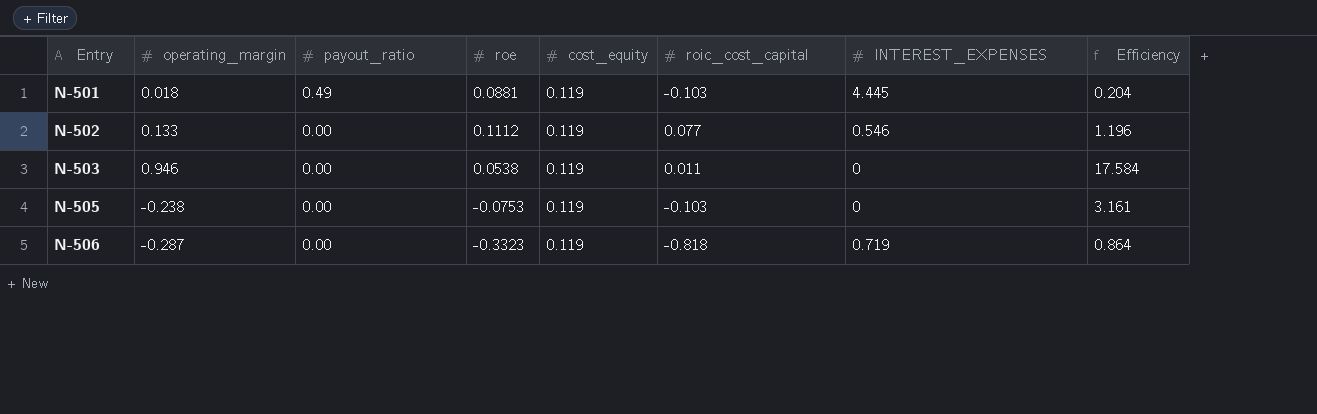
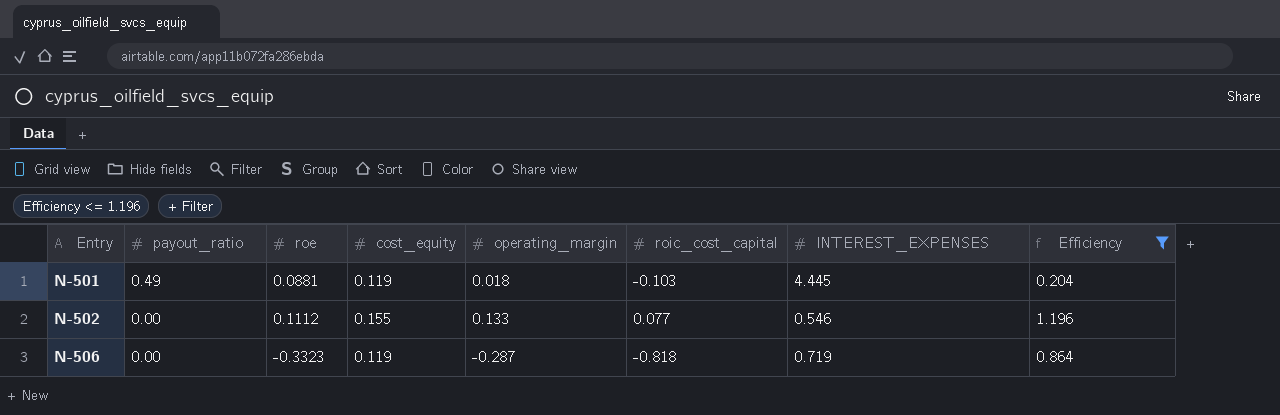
filter: none -> Efficiency <= 1.196
column operating_margin | position: 2 -> 5
N-502 | cost_equity: 0.119 -> 0.155

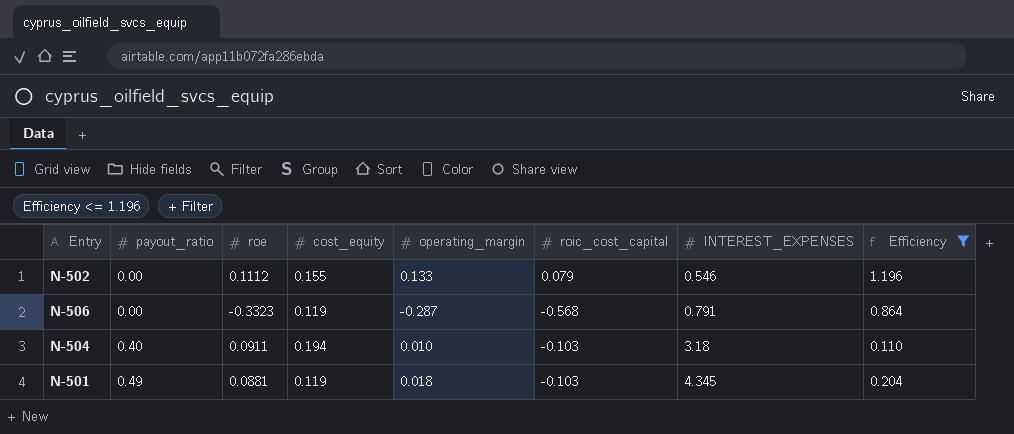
row order: Entry ascending -> payout_ratio ascending
N-502 | roic_cost_capital: 0.077 -> 0.079
N-506 | roic_cost_capital: -0.818 -> -0.568
N-506 | INTEREST_EXPENSES: 0.719 -> 0.791
row N-504: none -> 0.40 | 0.0911 | 0.194 | 0.010 | -0.103 | 3.18 | 0.110
N-501 | INTEREST_EXPENSES: 4.445 -> 4.345

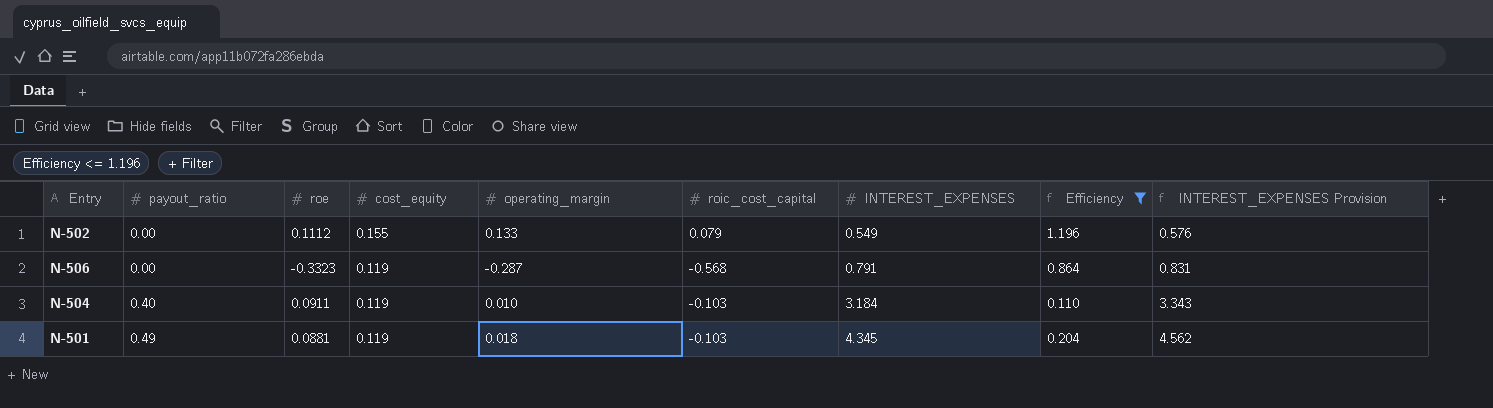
column INTEREST_EXPENSES Provision | formula: none -> [INTEREST_EXPENSES] * 1.05
N-502 | INTEREST_EXPENSES: 0.546 -> 0.549
N-504 | cost_equity: 0.194 -> 0.119
N-504 | INTEREST_EXPENSES: 3.18 -> 3.184

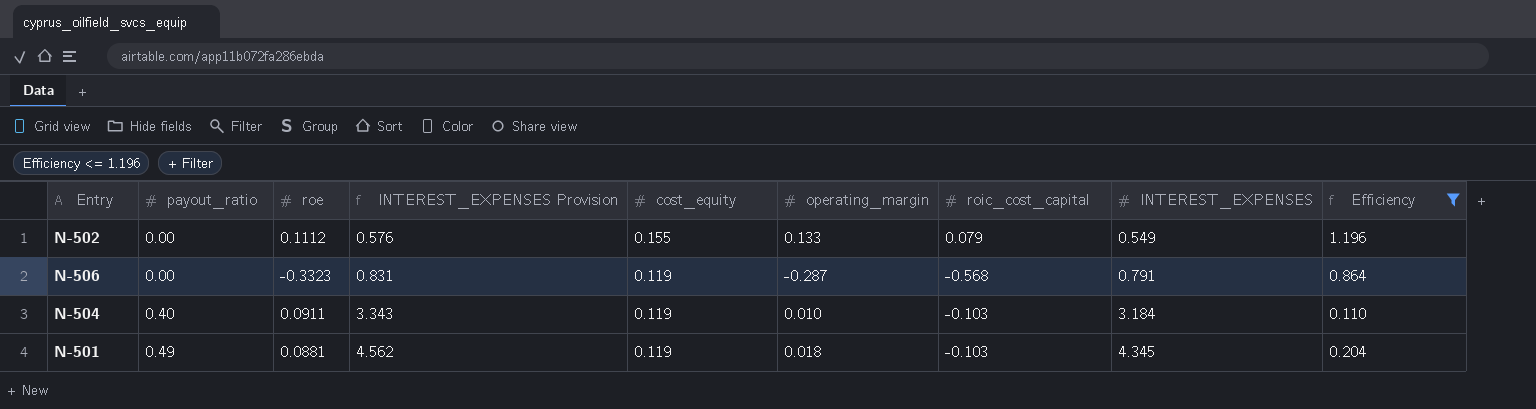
column INTEREST_EXPENSES Provision | position: 9 -> 4

